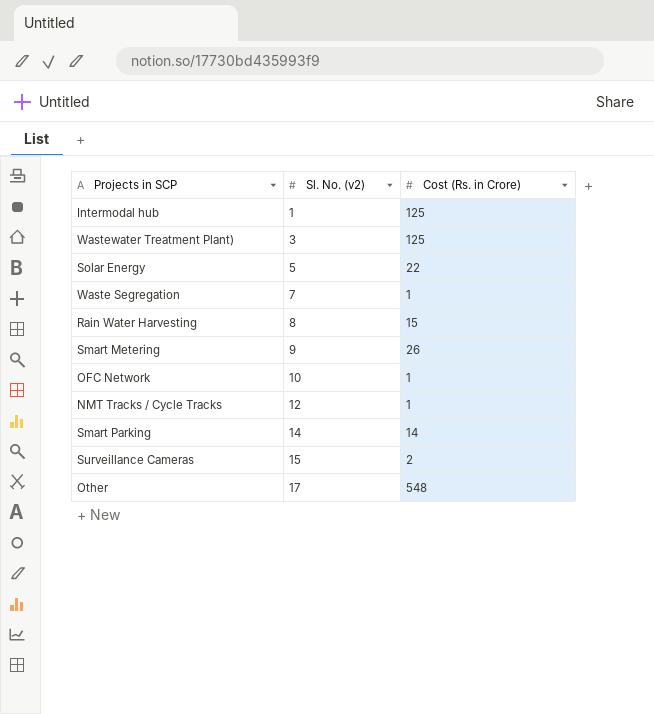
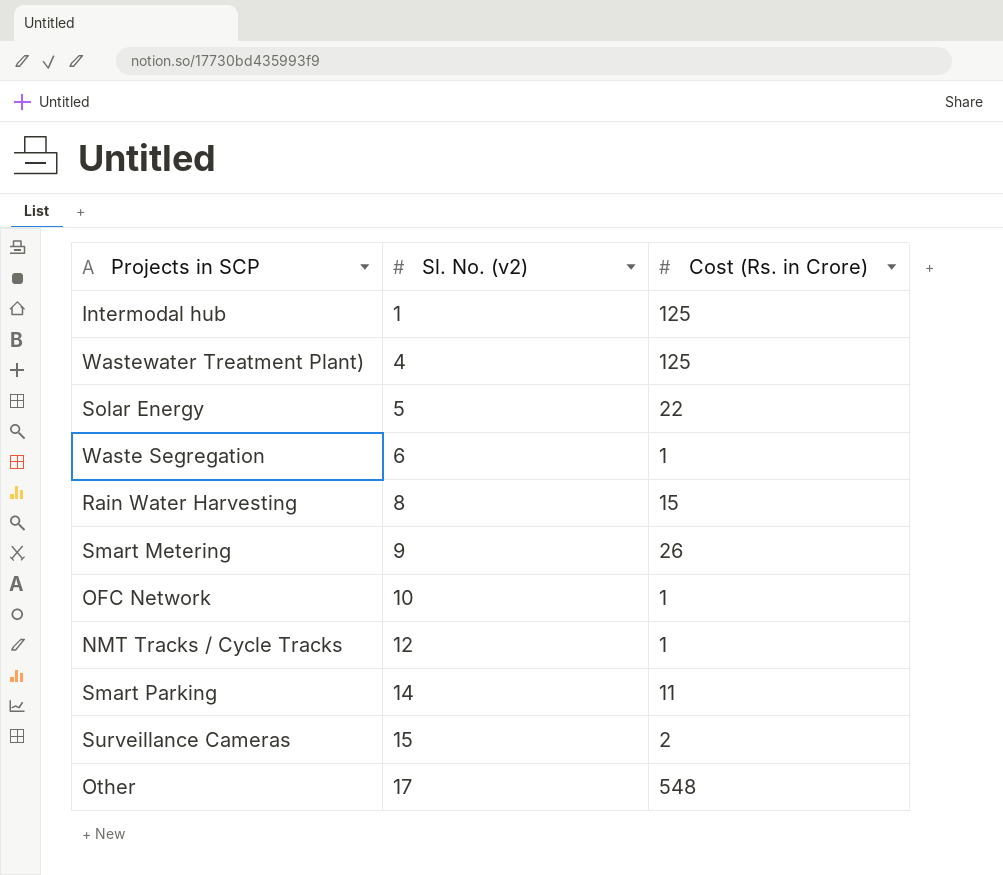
Wastewater Treatment Plant) | Sl. No. (v2): 3 -> 4
Waste Segregation | Sl. No. (v2): 7 -> 6
Smart Parking | Cost (Rs. in Crore): 14 -> 11

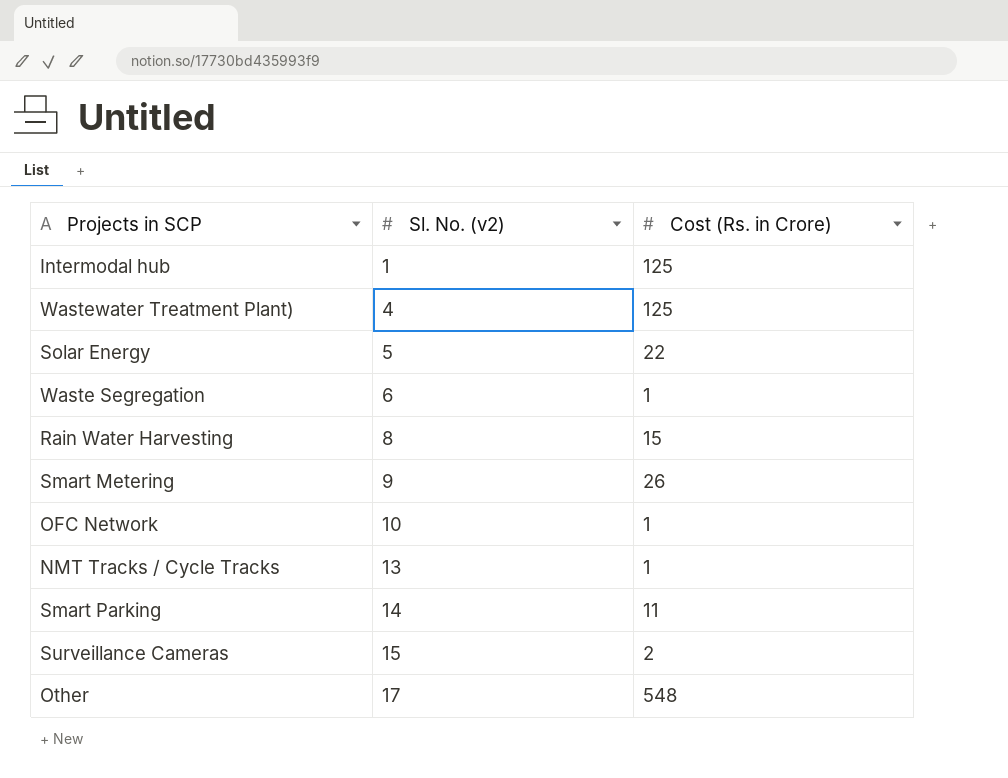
NMT Tracks / Cycle Tracks | Sl. No. (v2): 12 -> 13

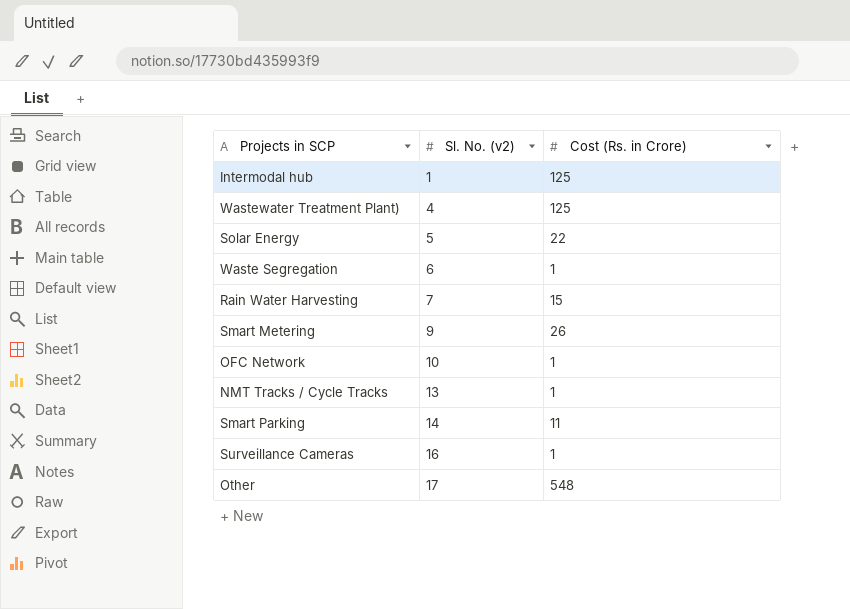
Rain Water Harvesting | Sl. No. (v2): 8 -> 7
Surveillance Cameras | Sl. No. (v2): 15 -> 16
Surveillance Cameras | Cost (Rs. in Crore): 2 -> 1

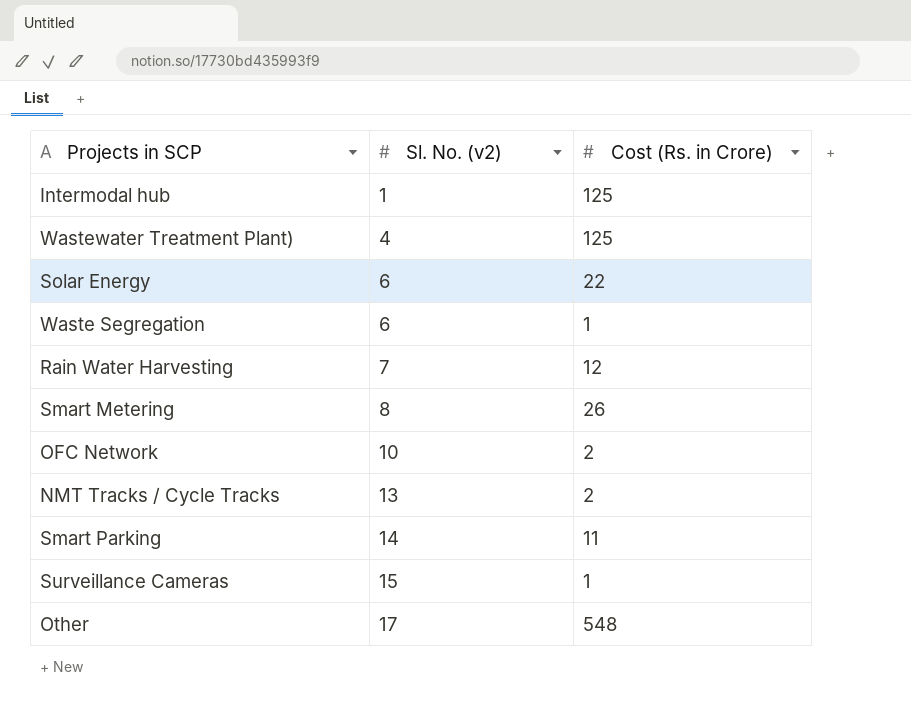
Solar Energy | Sl. No. (v2): 5 -> 6
Rain Water Harvesting | Cost (Rs. in Crore): 15 -> 12
Smart Metering | Sl. No. (v2): 9 -> 8
OFC Network | Cost (Rs. in Crore): 1 -> 2
NMT Tracks / Cycle Tracks | Cost (Rs. in Crore): 1 -> 2
Surveillance Cameras | Sl. No. (v2): 16 -> 15

